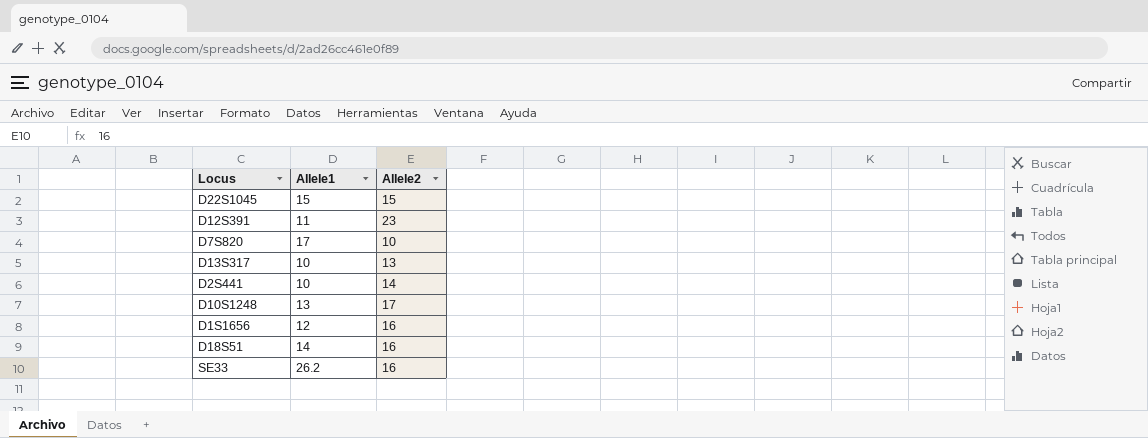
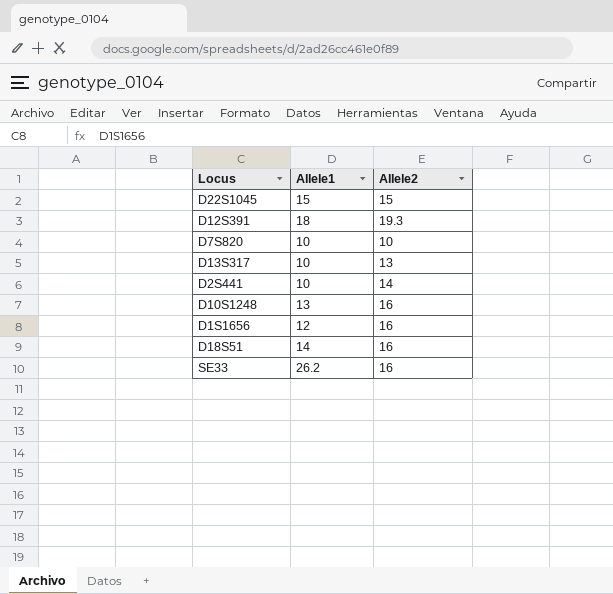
D12S391 | Allele1: 11 -> 18
D12S391 | Allele2: 23 -> 19.3
D7S820 | Allele1: 17 -> 10
D10S1248 | Allele2: 17 -> 16

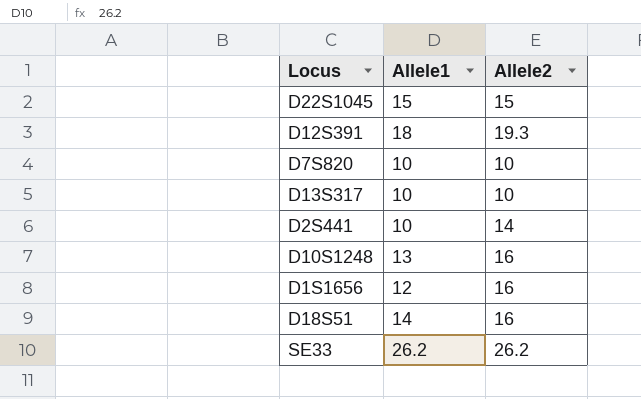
D13S317 | Allele2: 13 -> 10
SE33 | Allele2: 16 -> 26.2

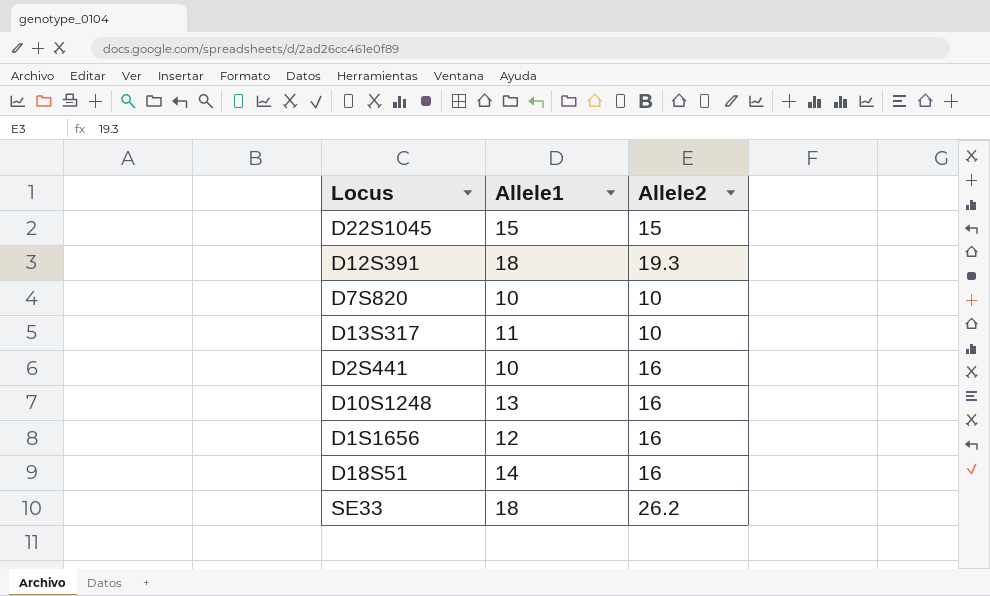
D13S317 | Allele1: 10 -> 11
D2S441 | Allele2: 14 -> 16
SE33 | Allele1: 26.2 -> 18

